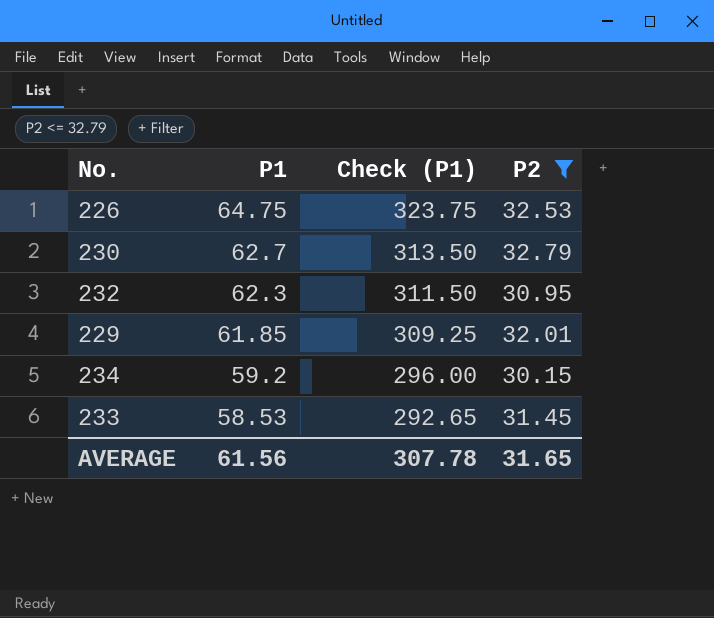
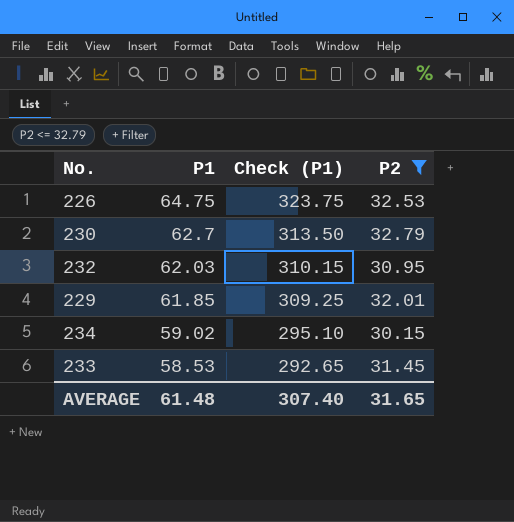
232 | P1: 62.3 -> 62.03
232 | Check (P1): 311.50 -> 310.15
234 | P1: 59.2 -> 59.02
234 | Check (P1): 296.00 -> 295.10
AVERAGE | P1: 61.56 -> 61.48
AVERAGE | Check (P1): 307.78 -> 307.40

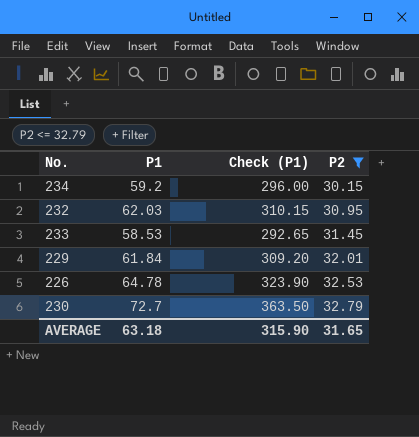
row order: P1 descending -> P2 ascending
234 | P1: 59.02 -> 59.2
234 | Check (P1): 295.10 -> 296.00
229 | P1: 61.85 -> 61.84
229 | Check (P1): 309.25 -> 309.20
226 | P1: 64.75 -> 64.78
226 | Check (P1): 323.75 -> 323.90
230 | P1: 62.7 -> 72.7
230 | Check (P1): 313.50 -> 363.50
AVERAGE | P1: 61.48 -> 63.18
AVERAGE | Check (P1): 307.40 -> 315.90

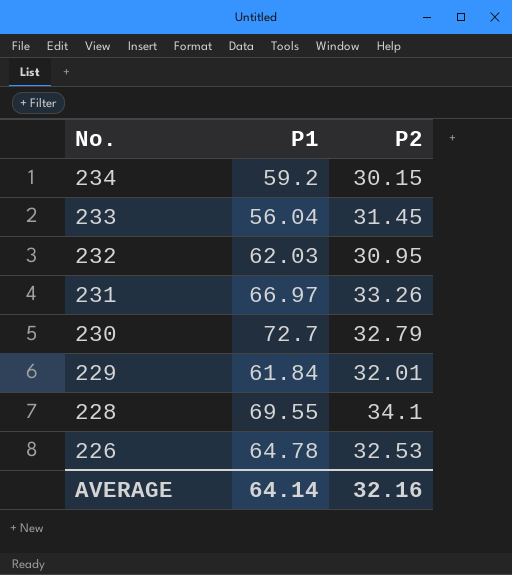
filter: P2 <= 32.79 -> none
row order: P2 ascending -> No. descending
column Check (P1) | formula: [P1] * 5 -> none
233 | P1: 58.53 -> 56.04
AVERAGE | P1: 63.18 -> 64.14
AVERAGE | P2: 31.65 -> 32.16

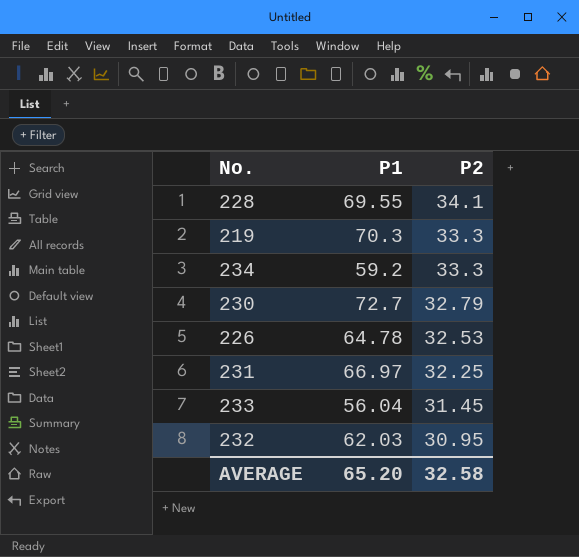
row order: No. descending -> P2 descending
row 229: 61.84 | 32.01 -> none
row 219: none -> 70.3 | 33.3
234 | P2: 30.15 -> 33.3
231 | P2: 33.26 -> 32.25
AVERAGE | P1: 64.14 -> 65.20
AVERAGE | P2: 32.16 -> 32.58

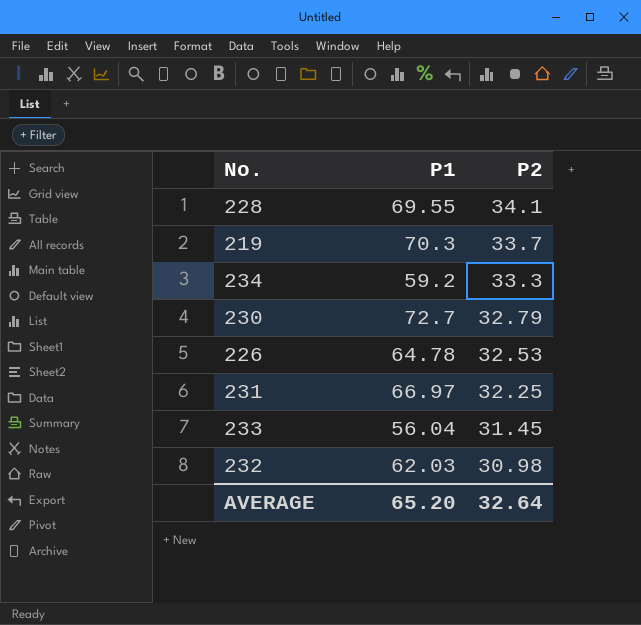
219 | P2: 33.3 -> 33.7
232 | P2: 30.95 -> 30.98
AVERAGE | P2: 32.58 -> 32.64

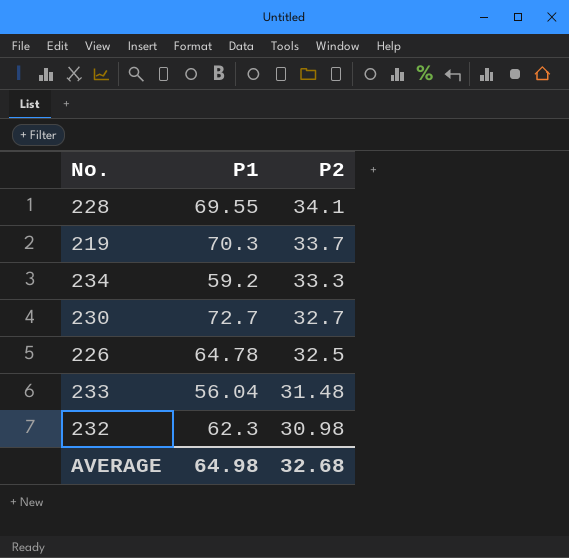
row 231: 66.97 | 32.25 -> none
230 | P2: 32.79 -> 32.7
226 | P2: 32.53 -> 32.5
233 | P2: 31.45 -> 31.48
232 | P1: 62.03 -> 62.3
AVERAGE | P1: 65.20 -> 64.98
AVERAGE | P2: 32.64 -> 32.68

